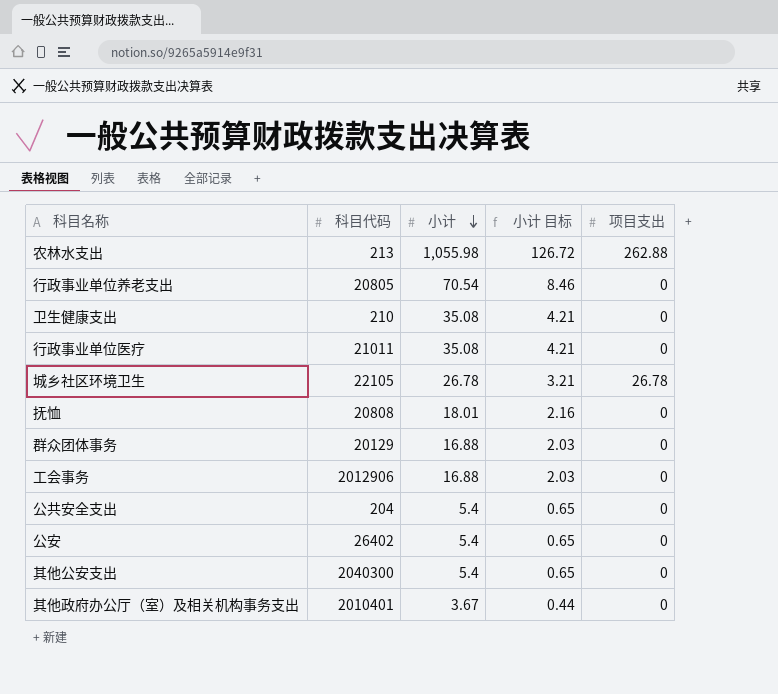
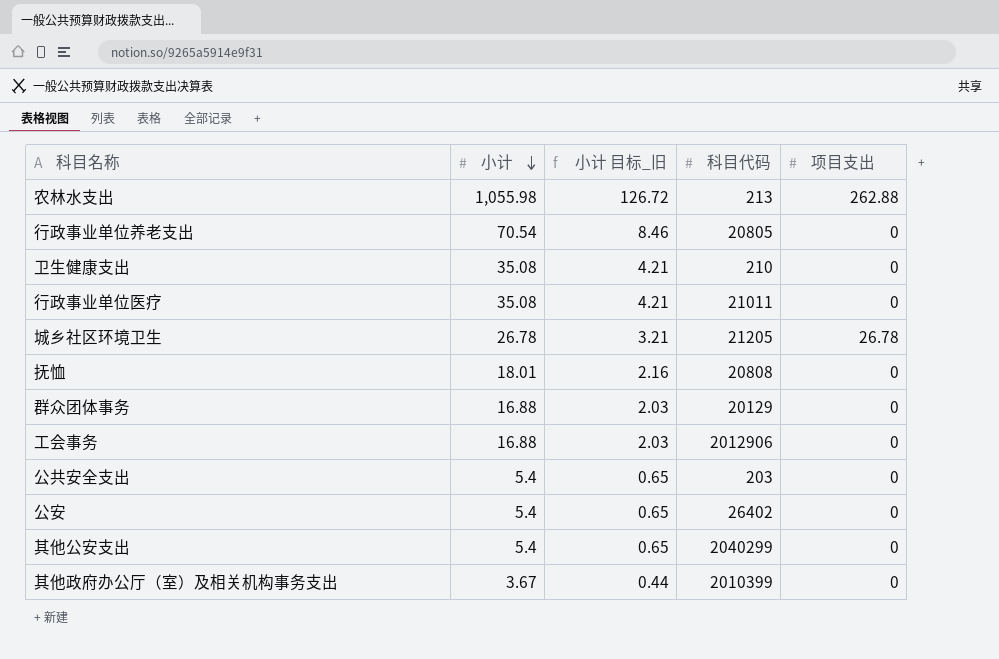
column name: 小计 目标 -> 小计 目标_旧
column 科目代码 | position: 2 -> 4
城乡社区环境卫生 | 科目代码: 22105 -> 21205
公共安全支出 | 科目代码: 204 -> 203
其他公安支出 | 科目代码: 2040300 -> 2040299
其他政府办公厅（室）及相关机构事务支出 | 科目代码: 2010401 -> 2010399

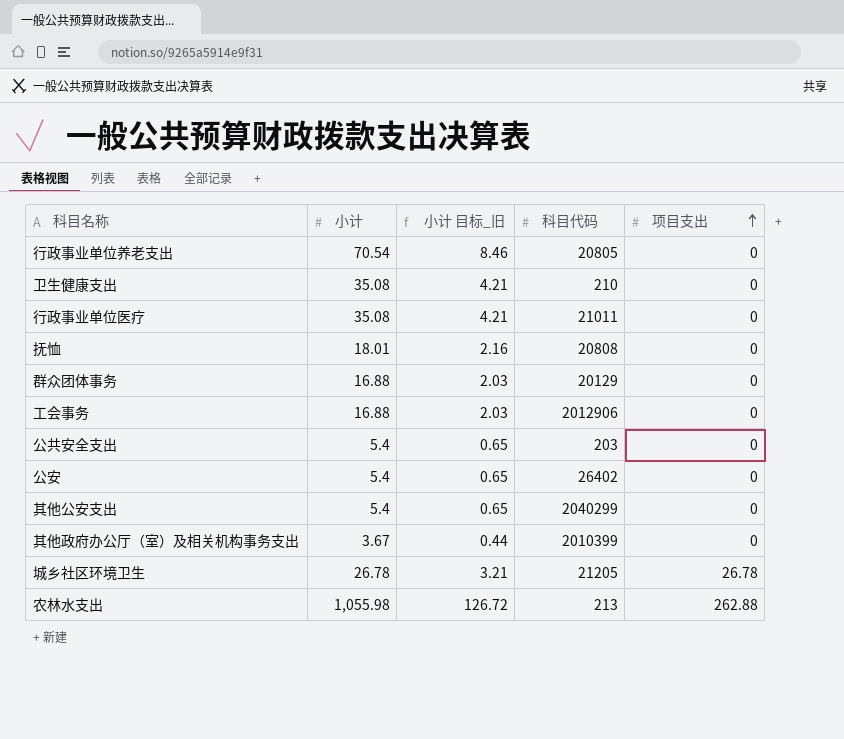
row order: 小计 descending -> 项目支出 ascending

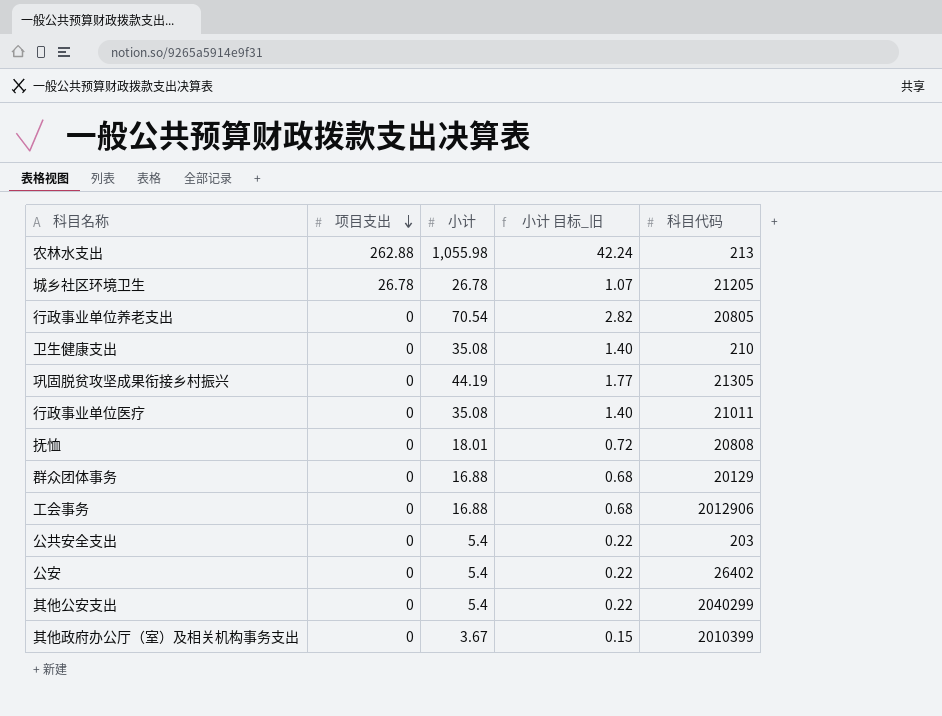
row order: 项目支出 ascending -> 项目支出 descending
column 项目支出 | position: 5 -> 2
column 小计 目标_旧 | formula: [小计] * 0.12 -> [小计] * 0.04
row 巩固脱贫攻坚成果衔接乡村振兴: none -> 0 | 44.19 | 1.77 | 21305

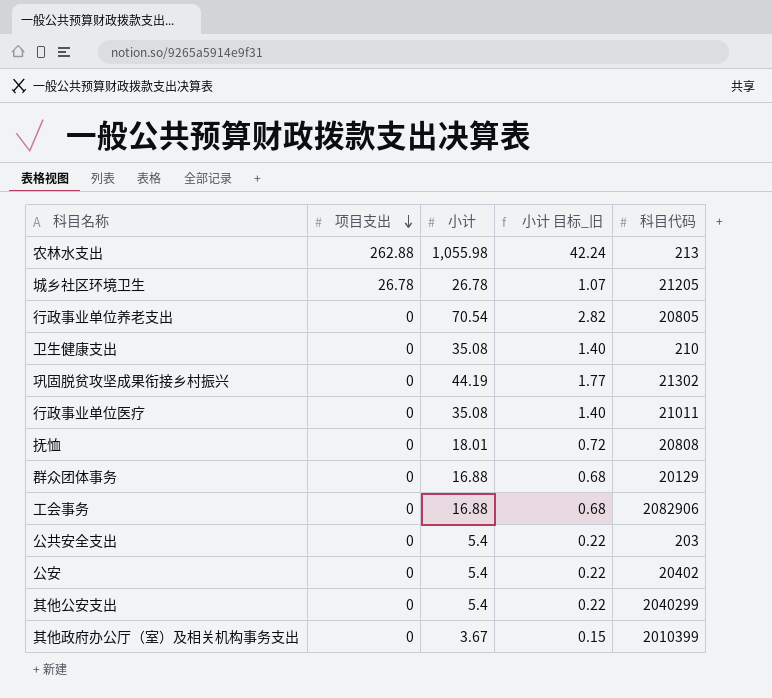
巩固脱贫攻坚成果衔接乡村振兴 | 科目代码: 21305 -> 21302
工会事务 | 科目代码: 2012906 -> 2082906
公安 | 科目代码: 26402 -> 20402

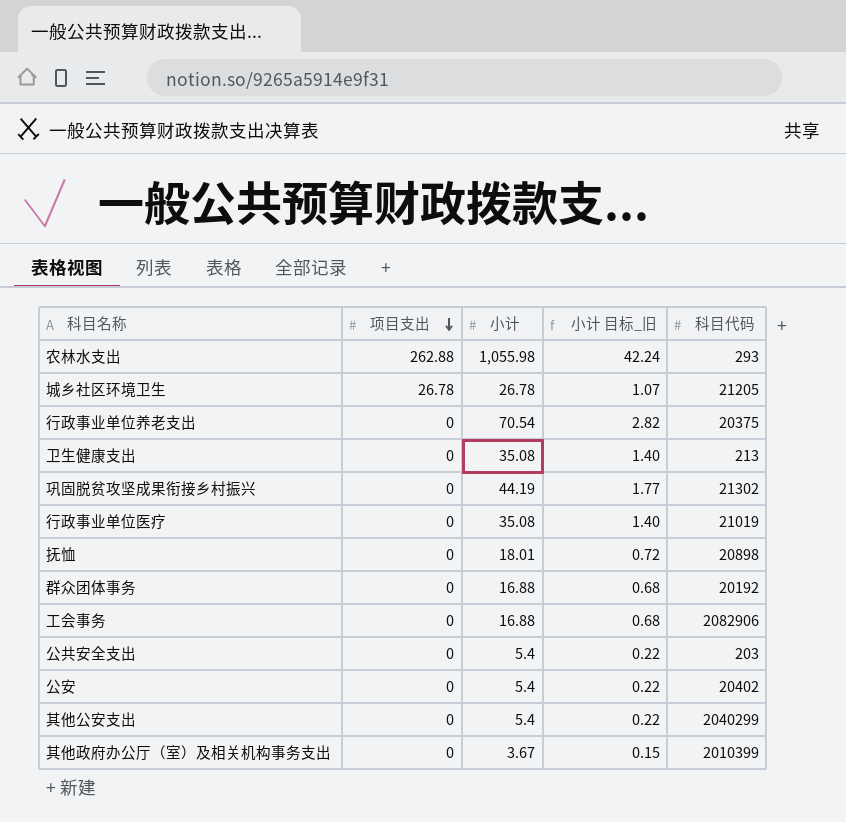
农林水支出 | 科目代码: 213 -> 293
行政事业单位养老支出 | 科目代码: 20805 -> 20375
卫生健康支出 | 科目代码: 210 -> 213
行政事业单位医疗 | 科目代码: 21011 -> 21019
抚恤 | 科目代码: 20808 -> 20898
群众团体事务 | 科目代码: 20129 -> 20192

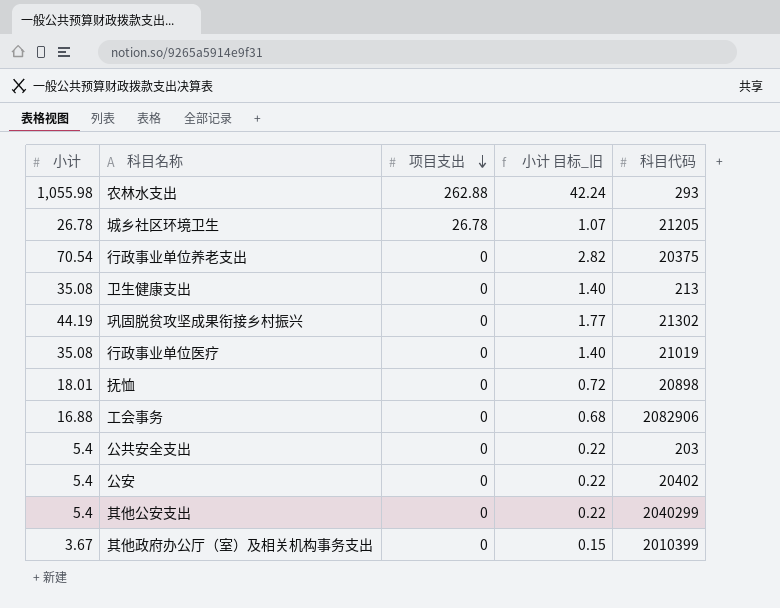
column 小计 | position: 3 -> 1
row 群众团体事务: 0 | 16.88 | 0.68 | 20192 -> none

